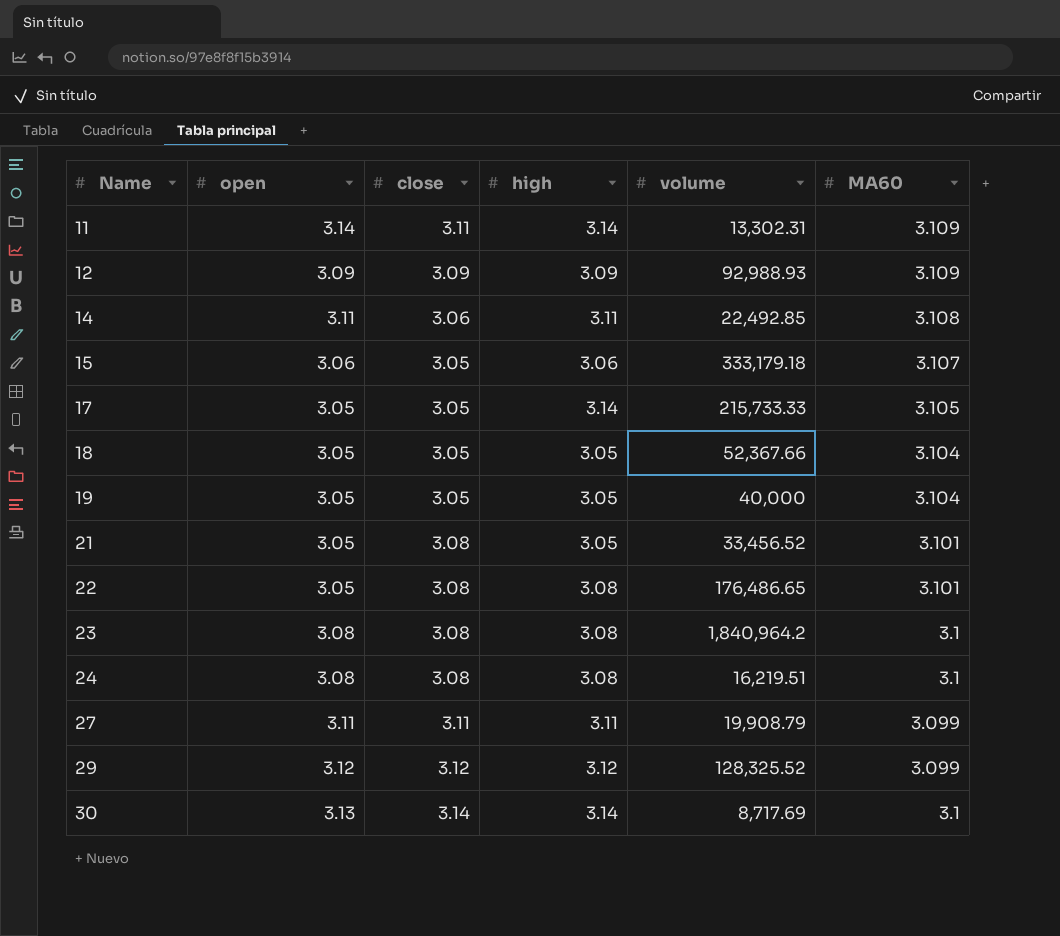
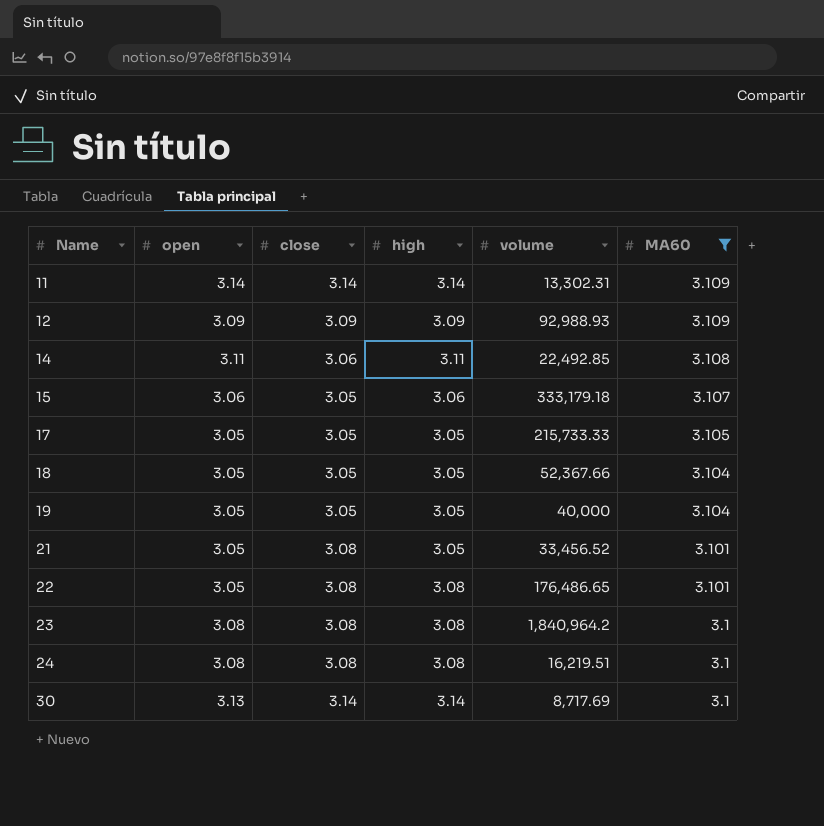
filter: none -> MA60 != 3.099
11 | close: 3.11 -> 3.14
17 | high: 3.14 -> 3.05

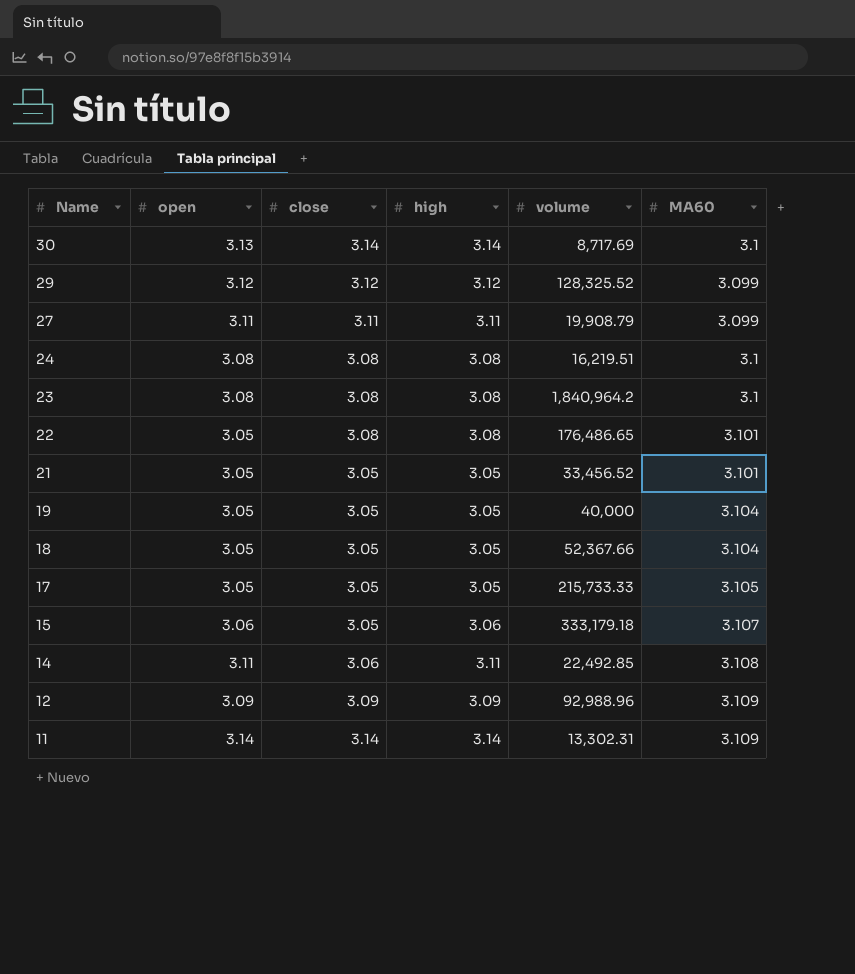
filter: MA60 != 3.099 -> none
row order: Name ascending -> Name descending
21 | close: 3.08 -> 3.05
12 | volume: 92,988.93 -> 92,988.96

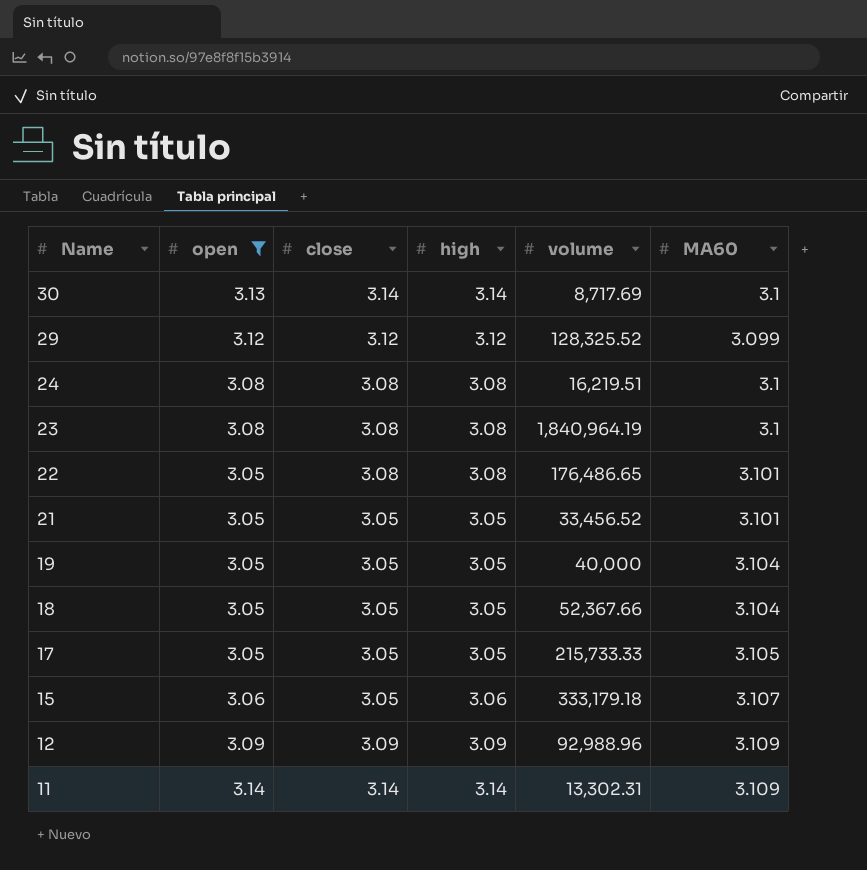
filter: none -> open != 3.11
23 | volume: 1,840,964.2 -> 1,840,964.19

